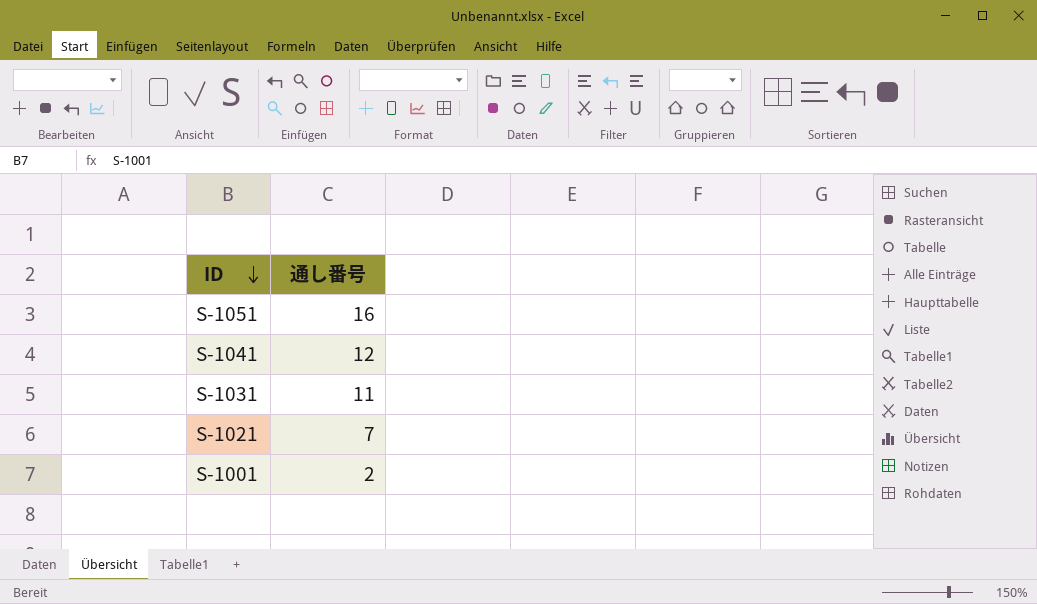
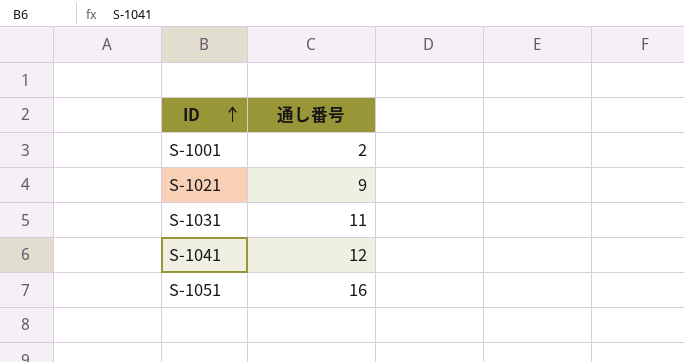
row order: ID descending -> ID ascending
S-1021 | 通し番号: 7 -> 9

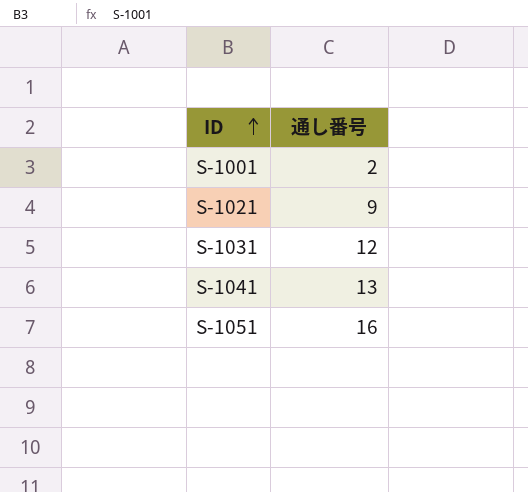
S-1031 | 通し番号: 11 -> 12
S-1041 | 通し番号: 12 -> 13

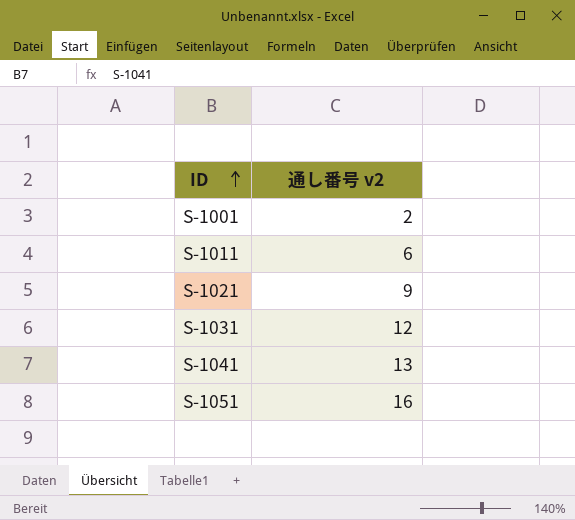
column name: 通し番号 -> 通し番号 v2
row S-1011: none -> 6

